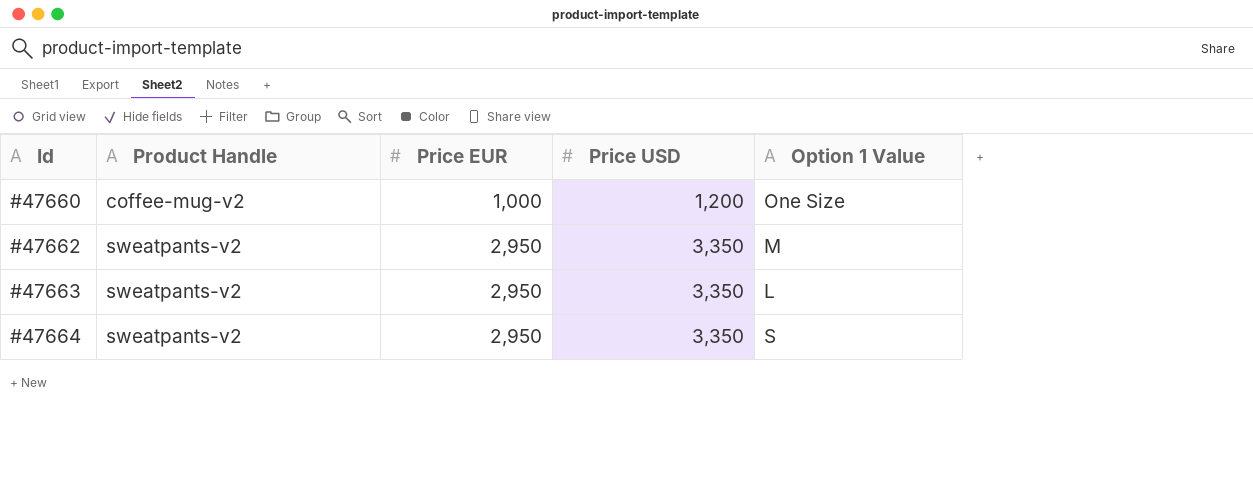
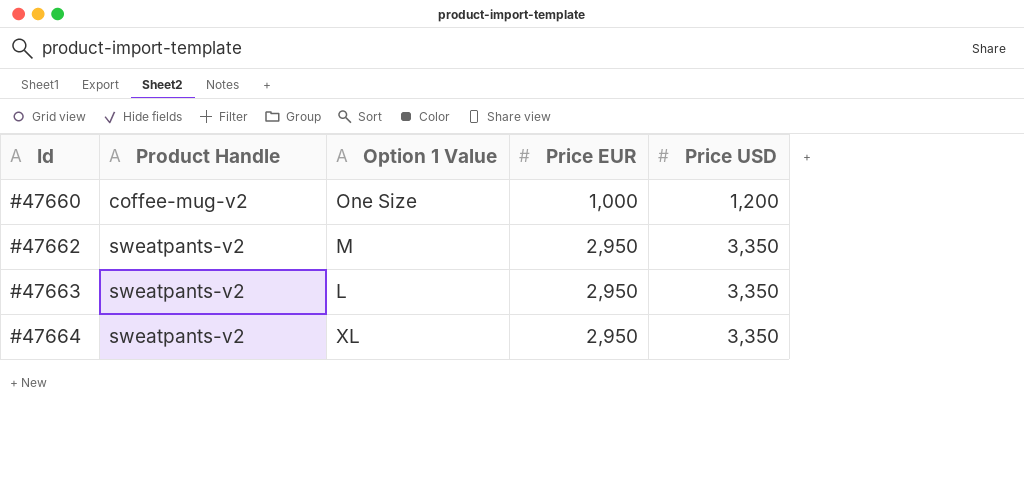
column Option 1 Value | position: 5 -> 3
#47664 | Option 1 Value: S -> XL

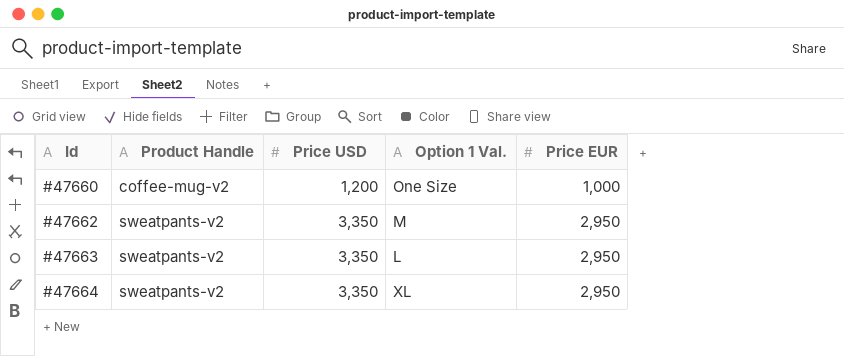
column Price USD | position: 5 -> 3
column name: Option 1 Value -> Option 1 Val.

